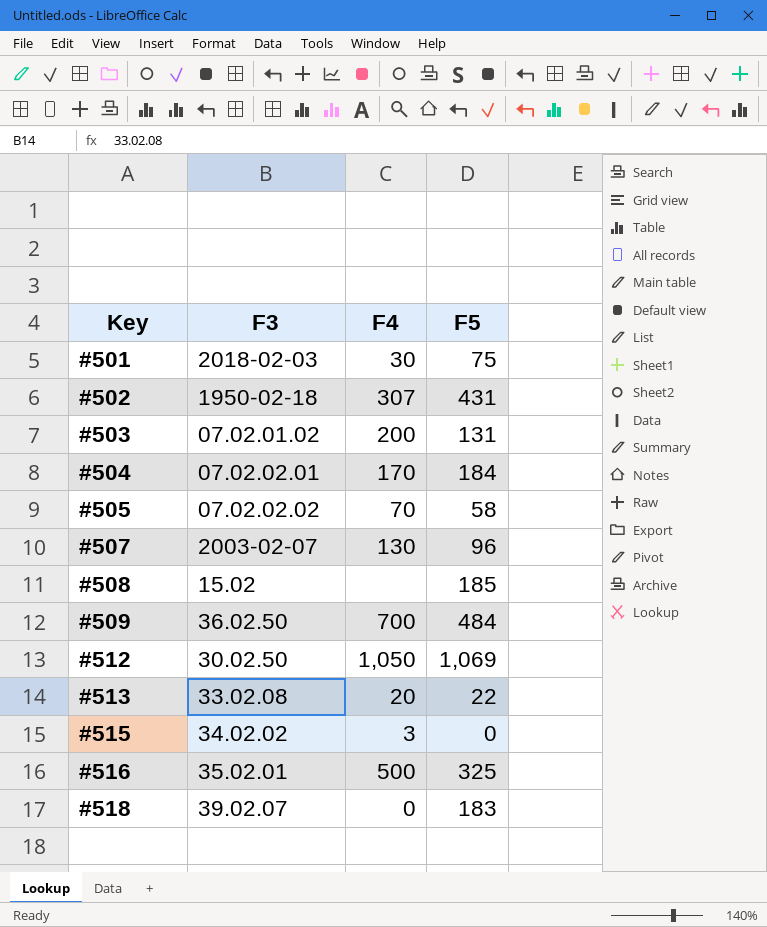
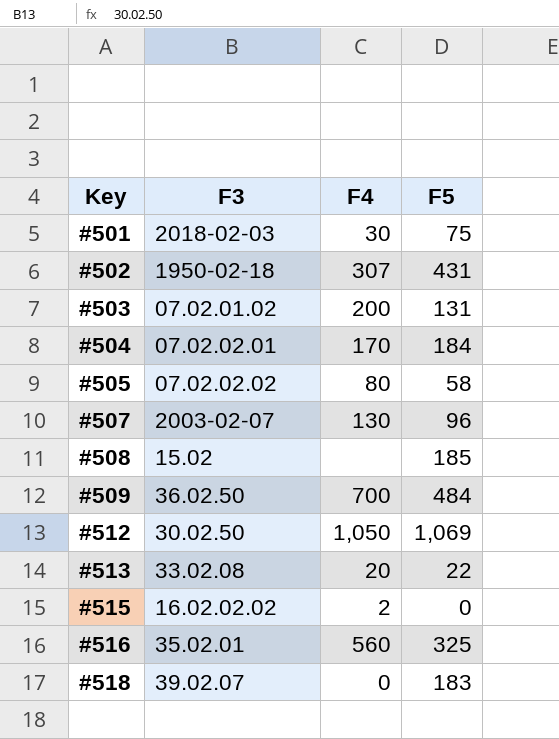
#505 | F4: 70 -> 80
#515 | F3: 34.02.02 -> 16.02.02.02
#515 | F4: 3 -> 2
#516 | F4: 500 -> 560

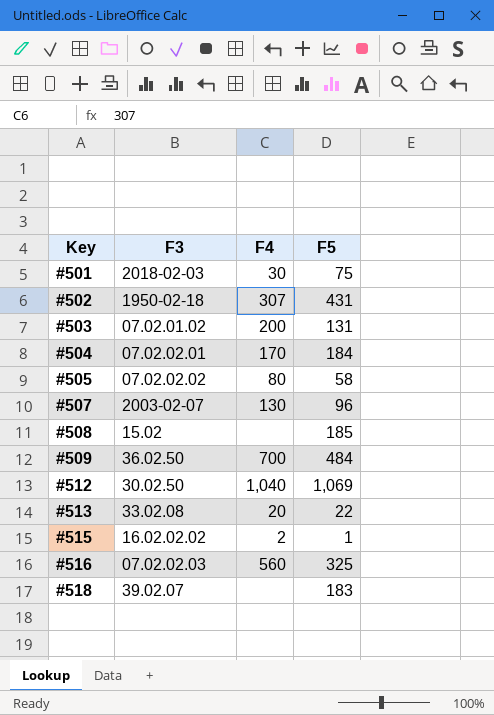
#512 | F4: 1,050 -> 1,040
#515 | F5: 0 -> 1
#516 | F3: 35.02.01 -> 07.02.02.03
#518 | F4: 0 -> none

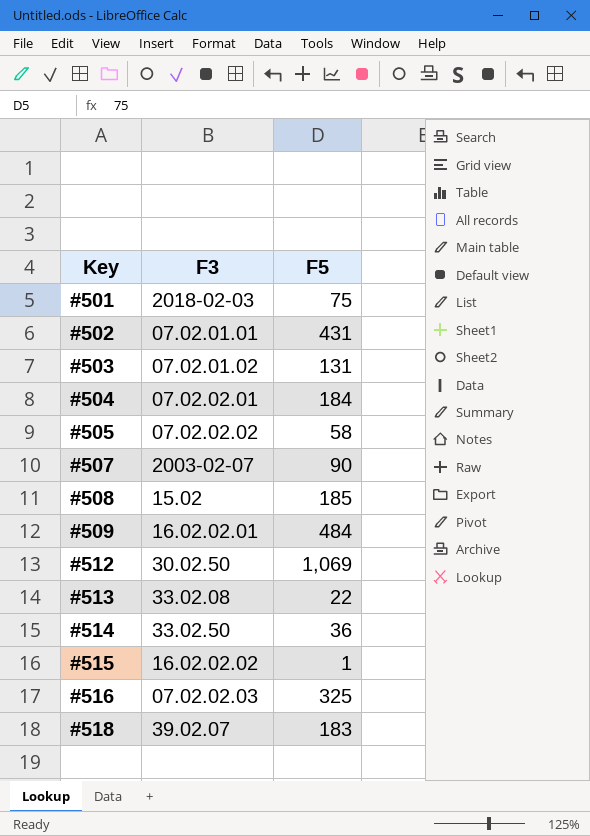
column F4 | position: 3 -> none
#502 | F3: 1950-02-18 -> 07.02.01.01
#507 | F5: 96 -> 90
#509 | F3: 36.02.50 -> 16.02.02.01
row #514: none -> 33.02.50 | 36

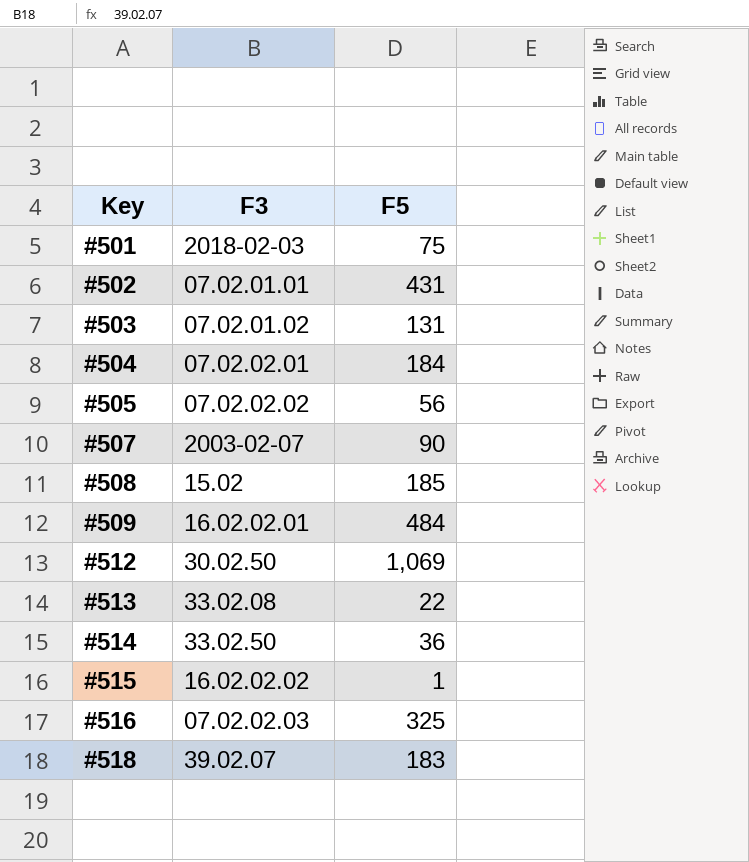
#505 | F5: 58 -> 56

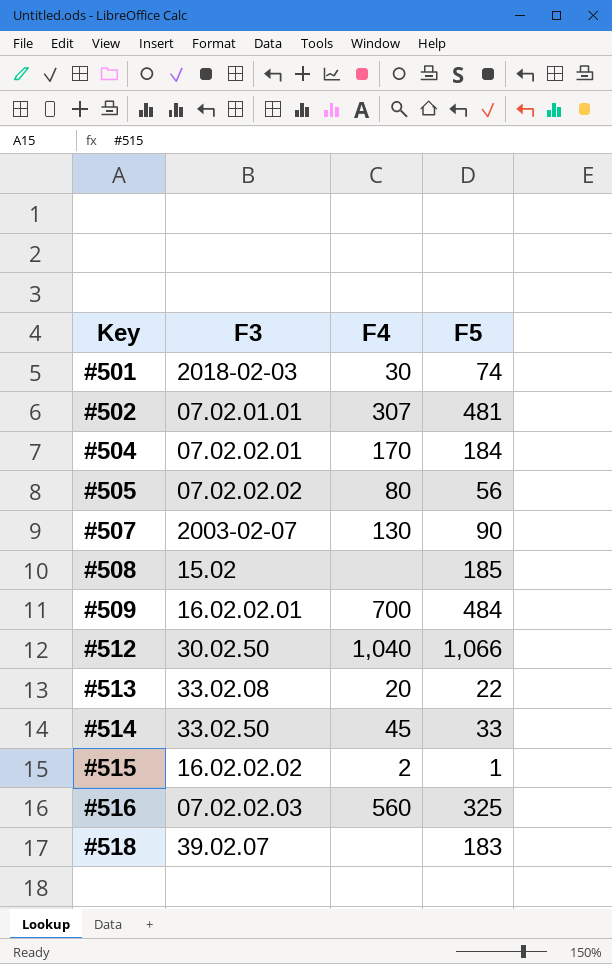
column F4 | position: none -> 3
row #503: 07.02.01.02 | 131 -> none
#501 | F5: 75 -> 74
#502 | F5: 431 -> 481
#512 | F5: 1,069 -> 1,066
#514 | F5: 36 -> 33

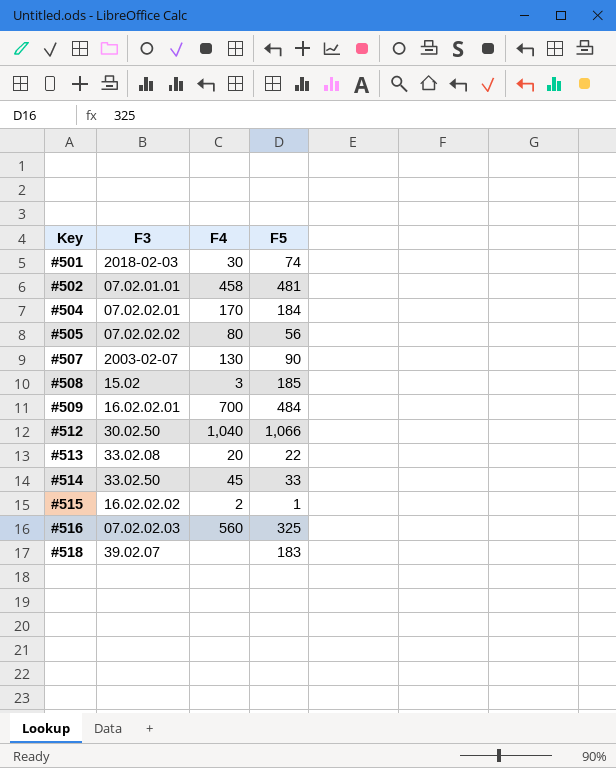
#502 | F4: 307 -> 458
#508 | F4: none -> 3

